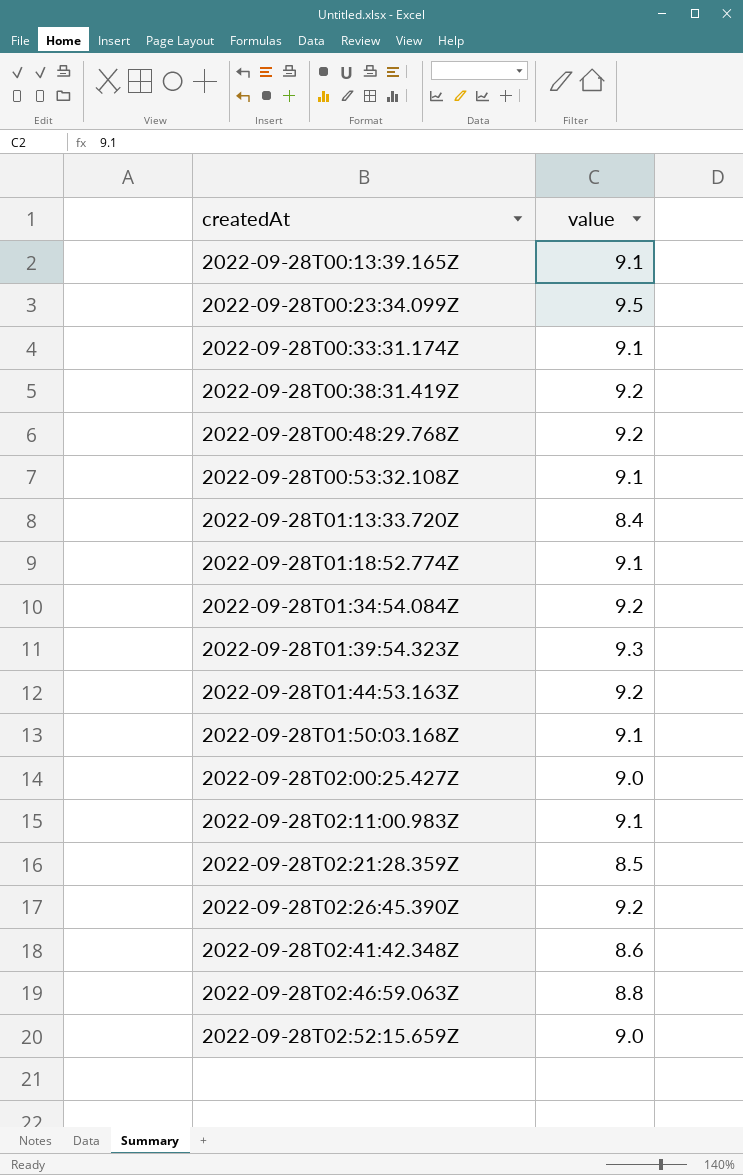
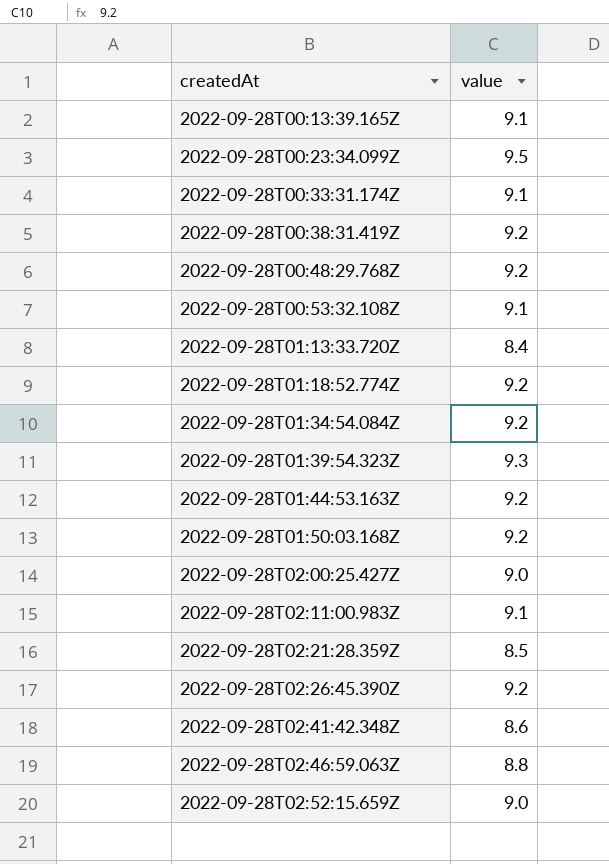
2022-09-28T01:18:52.774Z | value: 9.1 -> 9.2
2022-09-28T01:50:03.168Z | value: 9.1 -> 9.2

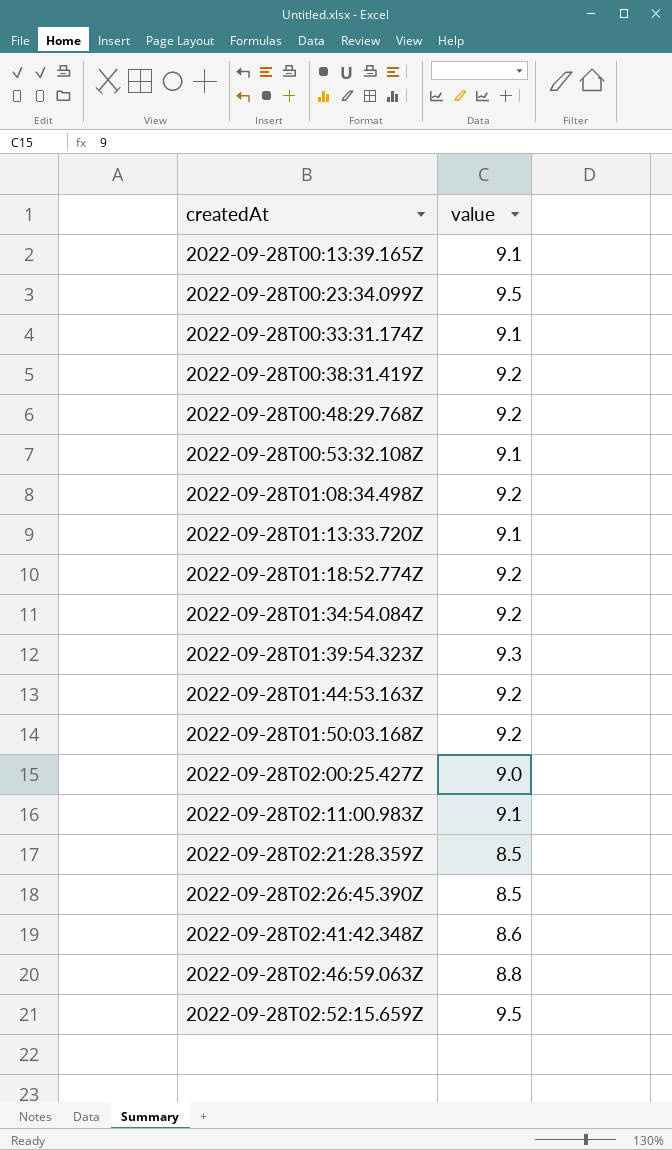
row 2022-09-28T01:08:34.498Z: none -> 9.2
2022-09-28T01:13:33.720Z | value: 8.4 -> 9.1
2022-09-28T02:26:45.390Z | value: 9.2 -> 8.5
2022-09-28T02:52:15.659Z | value: 9.0 -> 9.5

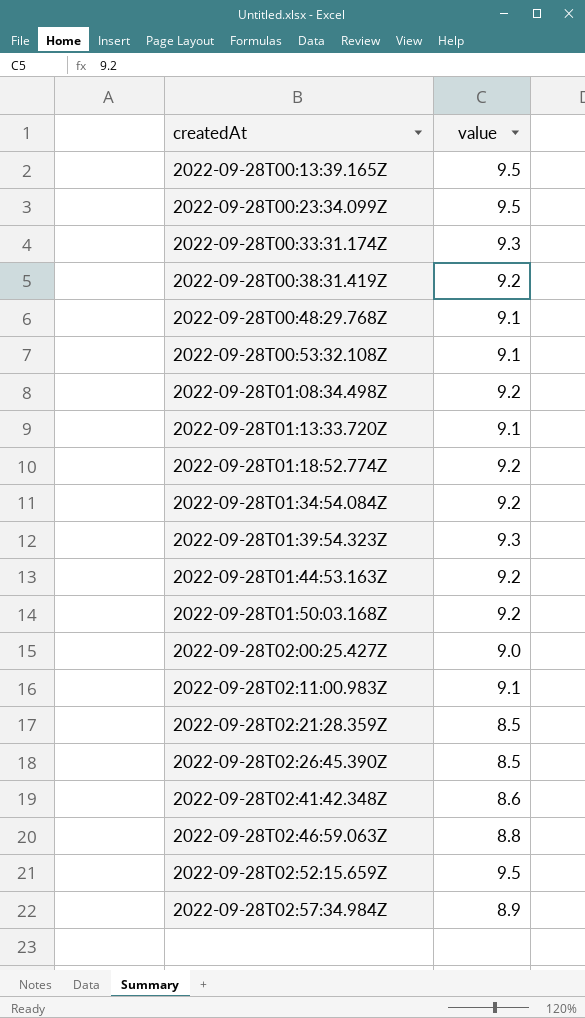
2022-09-28T00:13:39.165Z | value: 9.1 -> 9.5
2022-09-28T00:33:31.174Z | value: 9.1 -> 9.3
2022-09-28T00:48:29.768Z | value: 9.2 -> 9.1
row 2022-09-28T02:57:34.984Z: none -> 8.9

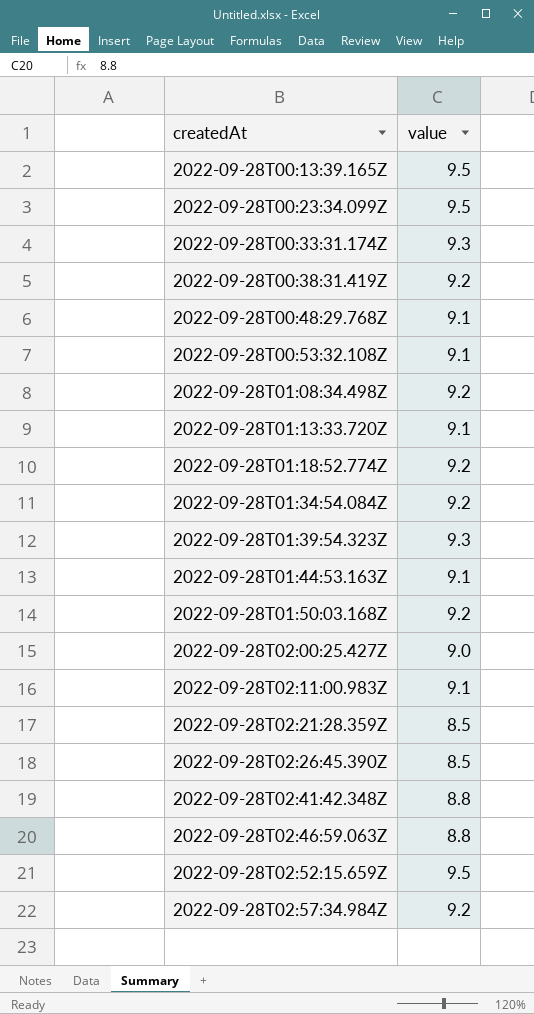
2022-09-28T01:44:53.163Z | value: 9.2 -> 9.1
2022-09-28T02:41:42.348Z | value: 8.6 -> 8.8
2022-09-28T02:57:34.984Z | value: 8.9 -> 9.2

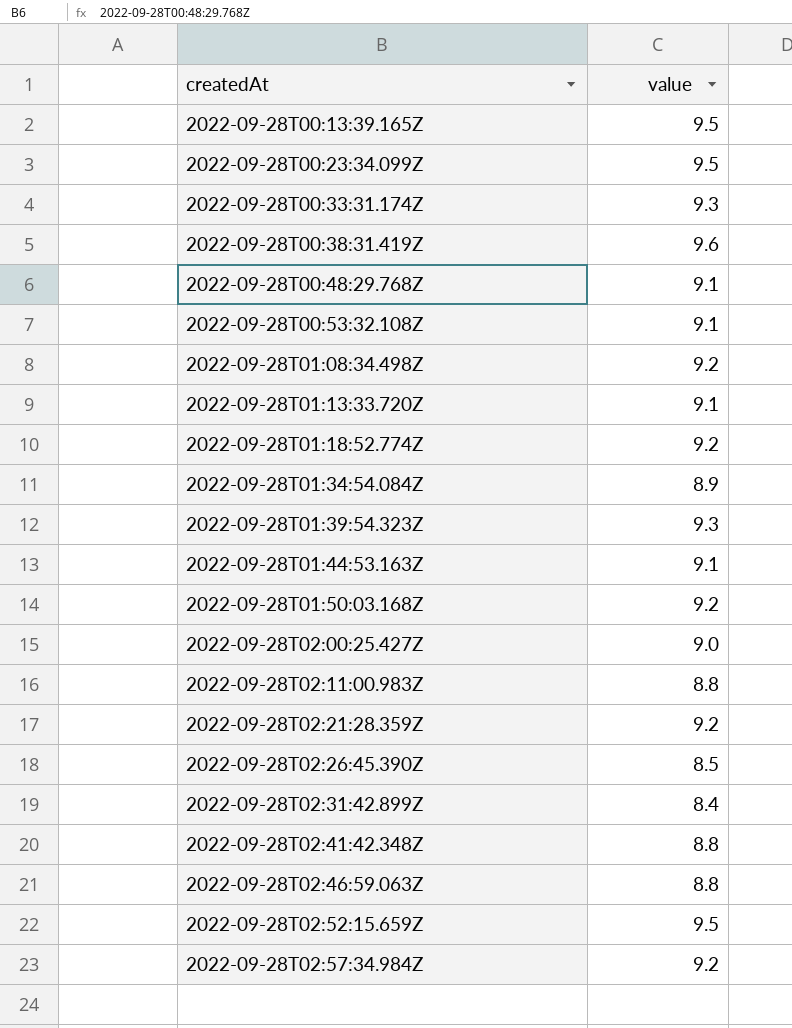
2022-09-28T00:38:31.419Z | value: 9.2 -> 9.6
2022-09-28T01:34:54.084Z | value: 9.2 -> 8.9
2022-09-28T02:11:00.983Z | value: 9.1 -> 8.8
2022-09-28T02:21:28.359Z | value: 8.5 -> 9.2
row 2022-09-28T02:31:42.899Z: none -> 8.4

